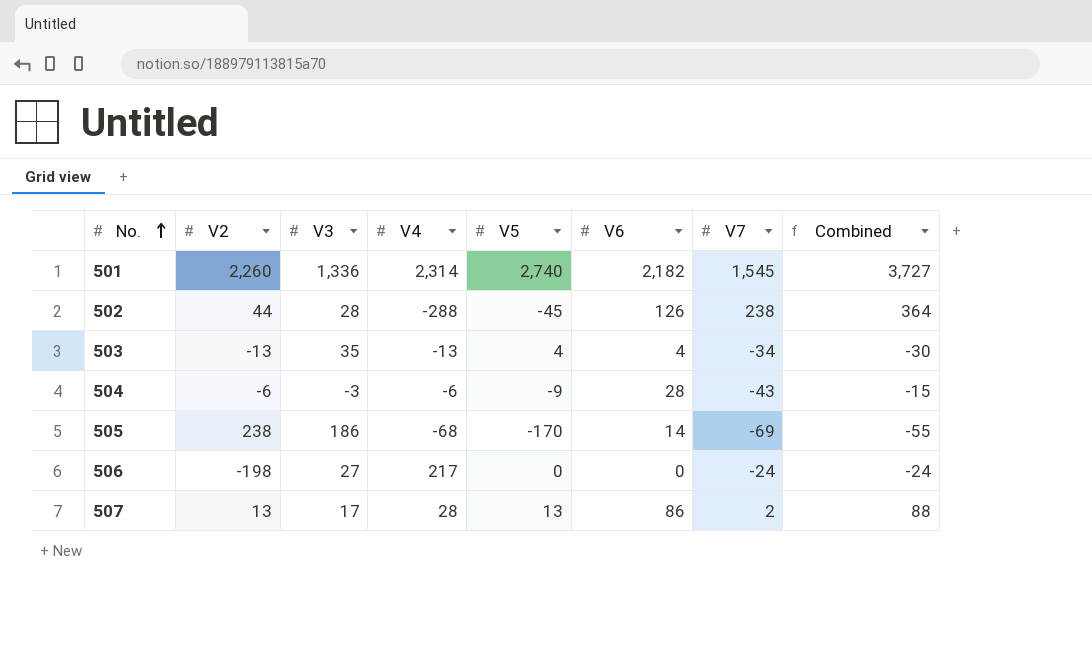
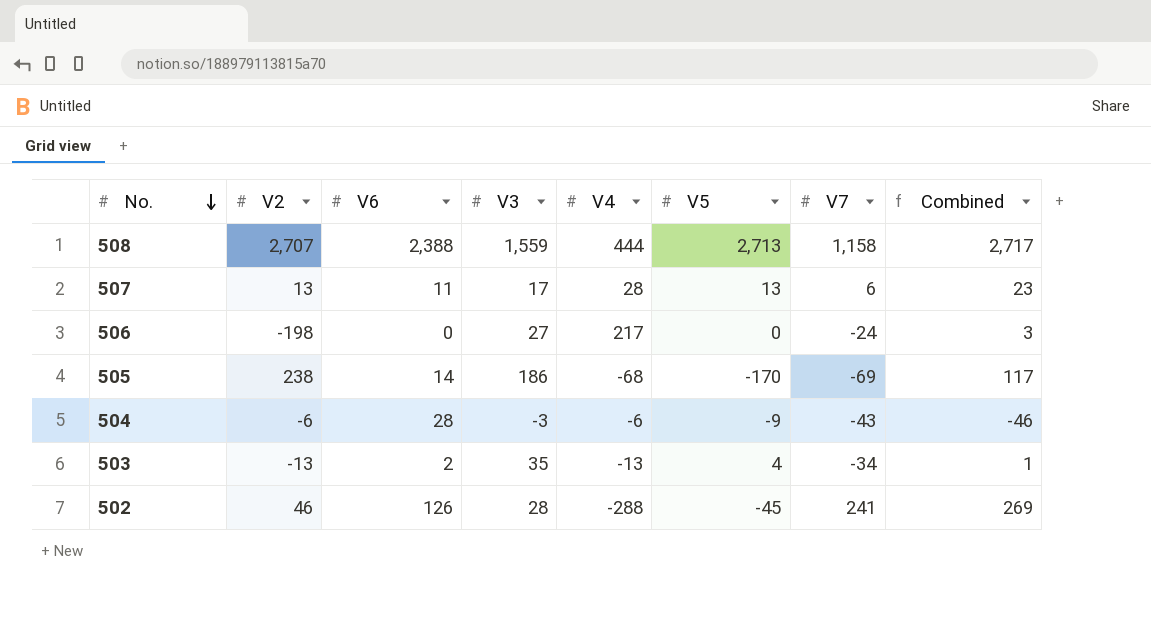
row order: No. ascending -> No. descending
column V6 | position: 6 -> 3
column Combined | formula: [V6] + [V7] -> [V3] + [V7]
row 501: 2,260 | 1,336 | 2,314 | 2,740 | 2,182 | 1,545 | 3,727 -> none
row 508: none -> 2,707 | 2,388 | 1,559 | 444 | 2,713 | 1,158 | 2,717
507 | V6: 86 -> 11
507 | V7: 2 -> 6
503 | V6: 4 -> 2
502 | V2: 44 -> 46
502 | V7: 238 -> 241

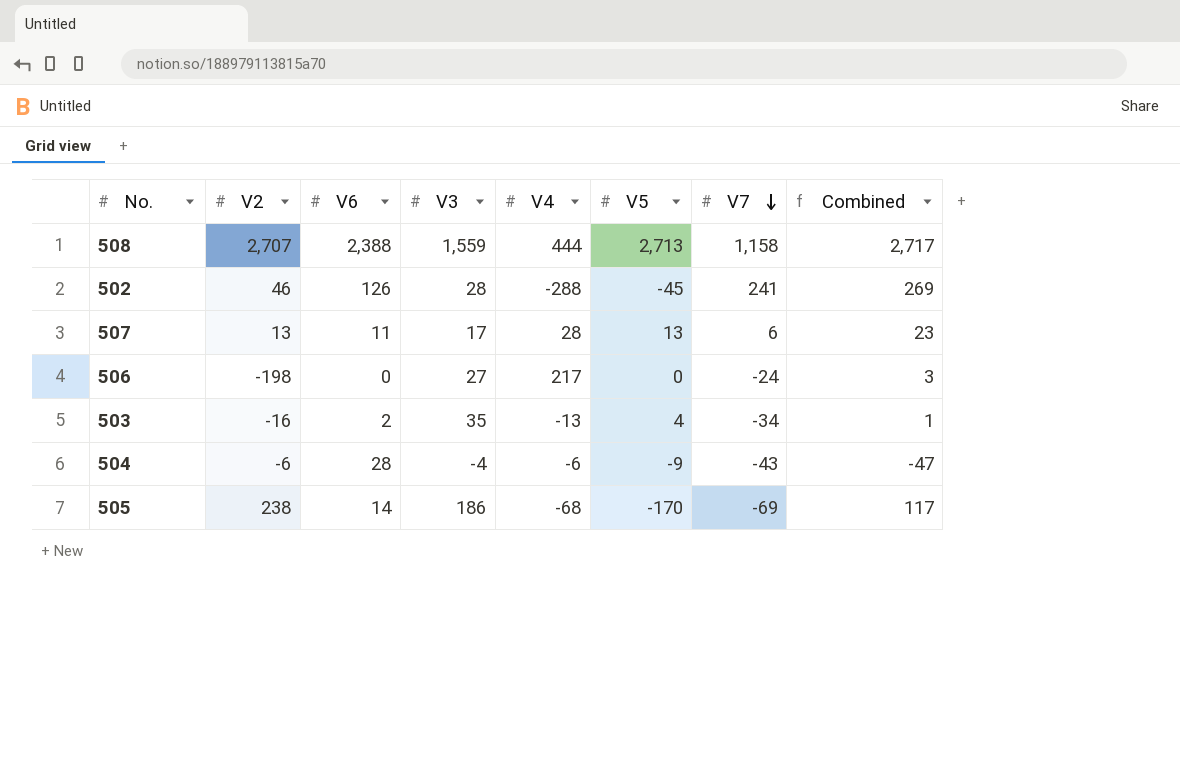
row order: No. descending -> V7 descending
503 | V2: -13 -> -16
504 | V3: -3 -> -4
504 | Combined: -46 -> -47

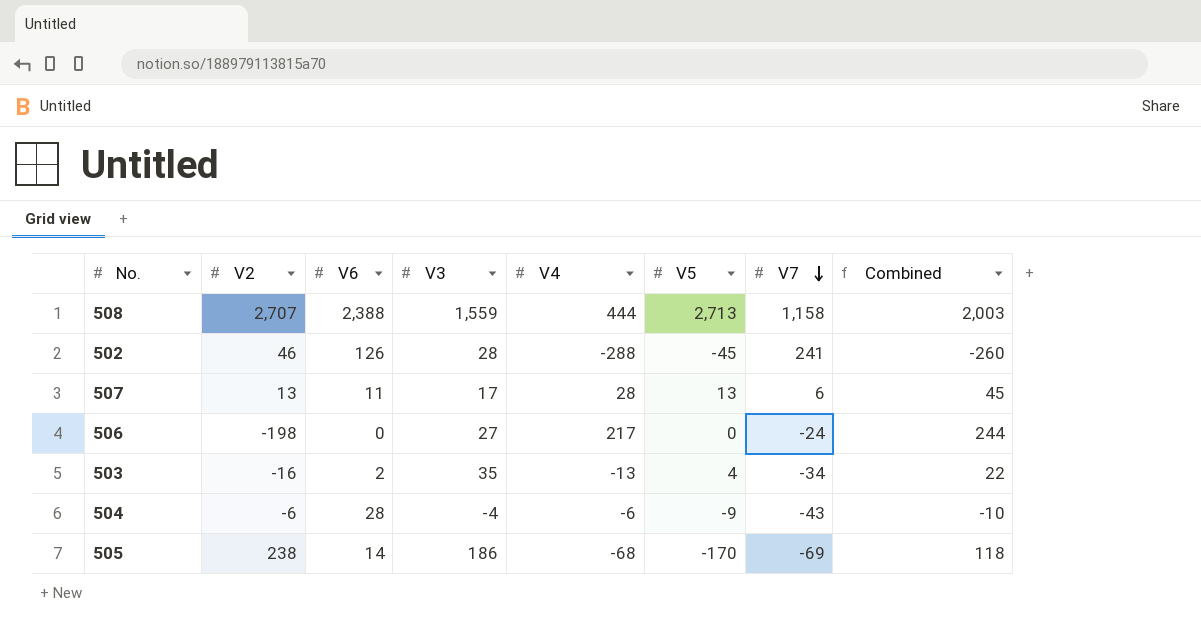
column Combined | formula: [V3] + [V7] -> [V3] + [V4]

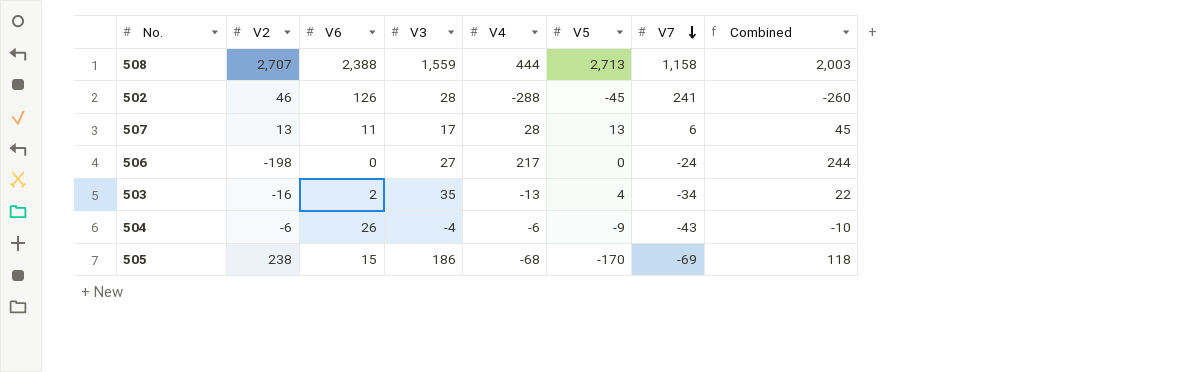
504 | V6: 28 -> 26
505 | V6: 14 -> 15

